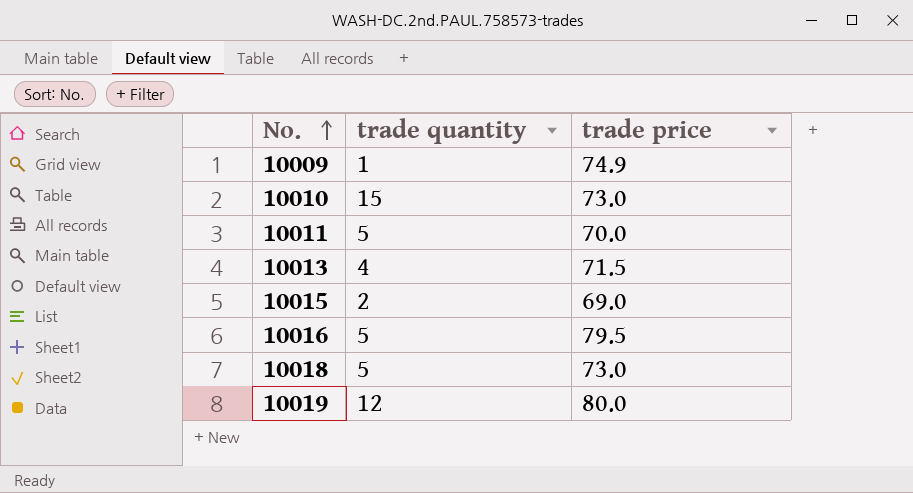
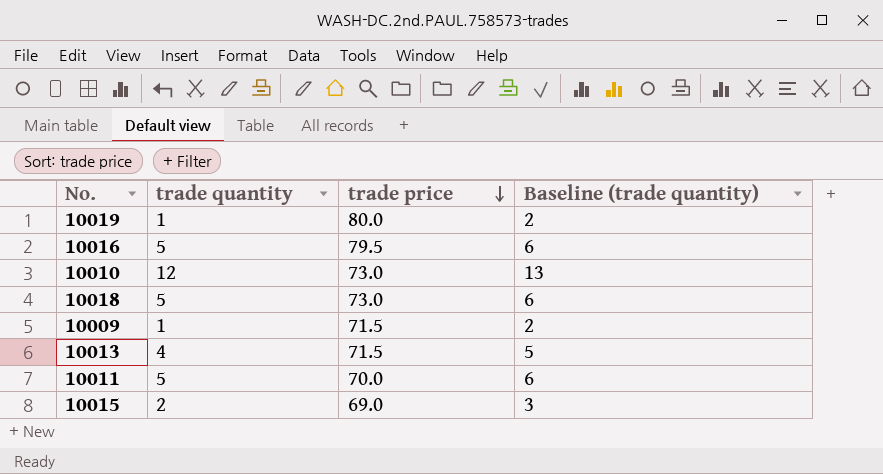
row order: No. ascending -> trade price descending
column Baseline (trade quantity) | formula: none -> [trade quantity] + 1
10019 | trade quantity: 12 -> 1
10010 | trade quantity: 15 -> 12
10009 | trade price: 74.9 -> 71.5

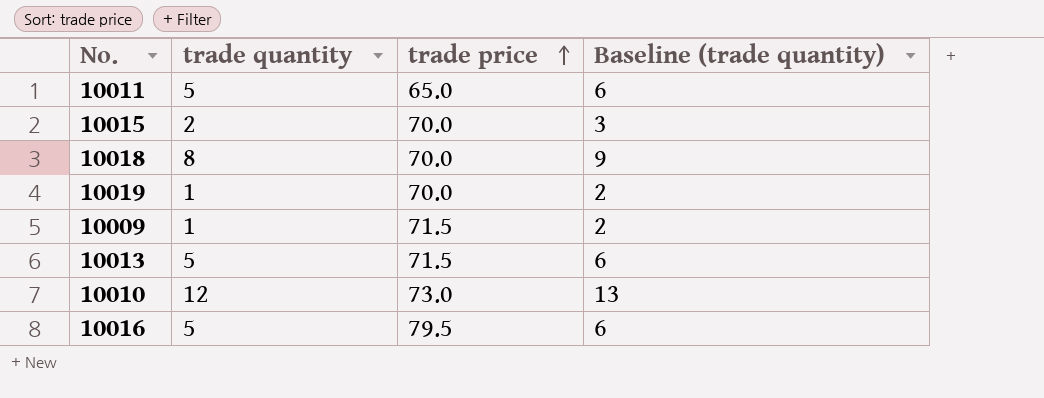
row order: trade price descending -> trade price ascending
10011 | trade price: 70.0 -> 65.0
10015 | trade price: 69.0 -> 70.0
10018 | trade quantity: 5 -> 8
10018 | trade price: 73.0 -> 70.0
10018 | Baseline (trade quantity): 6 -> 9
10019 | trade price: 80.0 -> 70.0
10013 | trade quantity: 4 -> 5
10013 | Baseline (trade quantity): 5 -> 6

